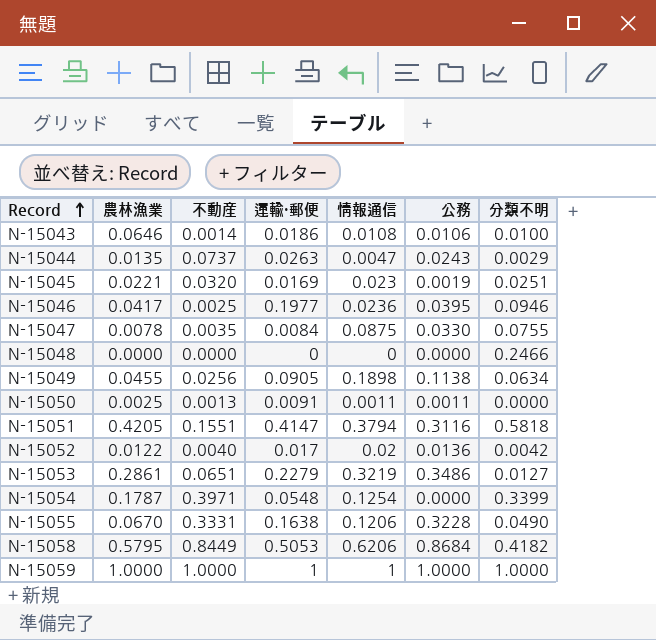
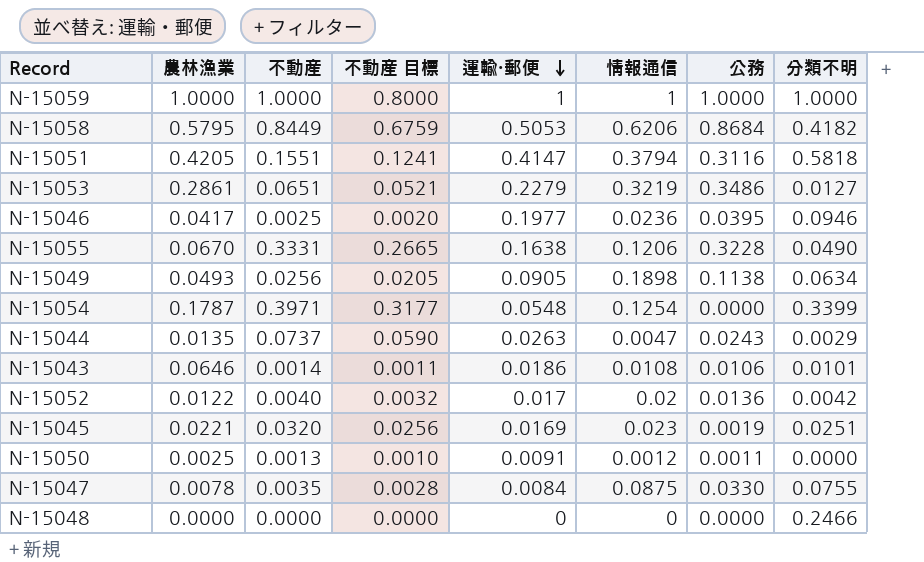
row order: Record ascending -> 運輸・郵便 descending
column 不動産 目標 | formula: none -> [不動産] * 0.8
N-15049 | 農林漁業: 0.0455 -> 0.0493
N-15043 | 分類不明: 0.0100 -> 0.0101
N-15050 | 情報通信: 0.0011 -> 0.0012

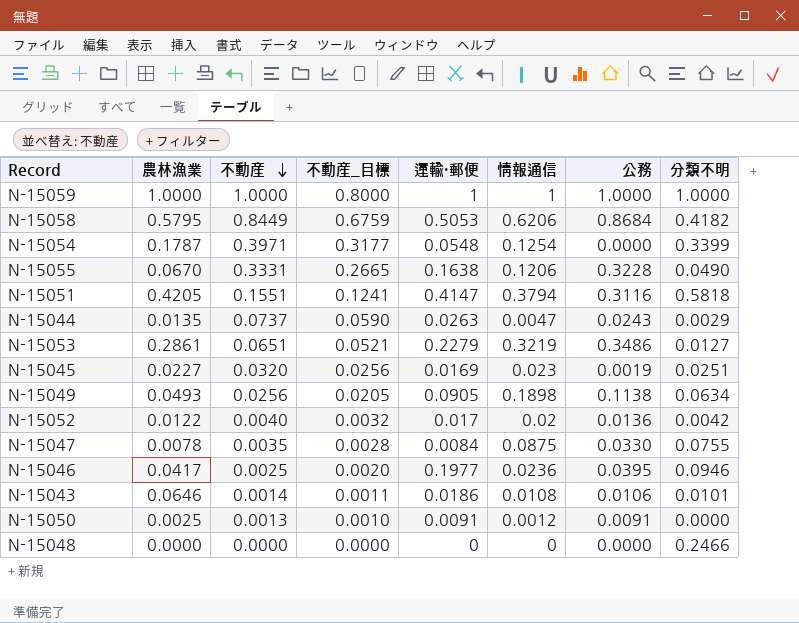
row order: 運輸・郵便 descending -> 不動産 descending
column name: 不動産 目標 -> 不動産_目標
N-15045 | 農林漁業: 0.0221 -> 0.0227
N-15050 | 公務: 0.0011 -> 0.0091

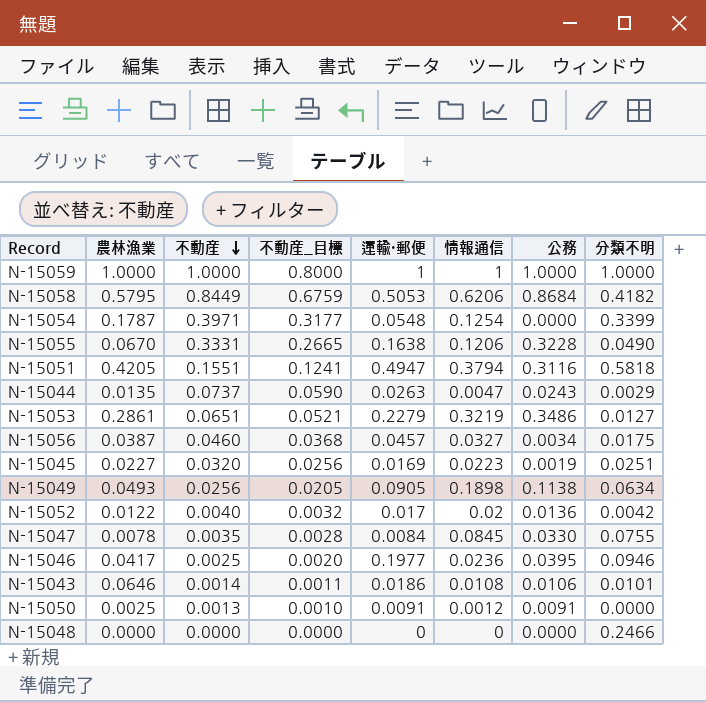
N-15051 | 運輸・郵便: 0.4147 -> 0.4947
row N-15056: none -> 0.0387 | 0.0460 | 0.0368 | 0.0457 | 0.0327 | 0.0034 | 0.0175
N-15045 | 情報通信: 0.023 -> 0.0223
N-15047 | 情報通信: 0.0875 -> 0.0845

